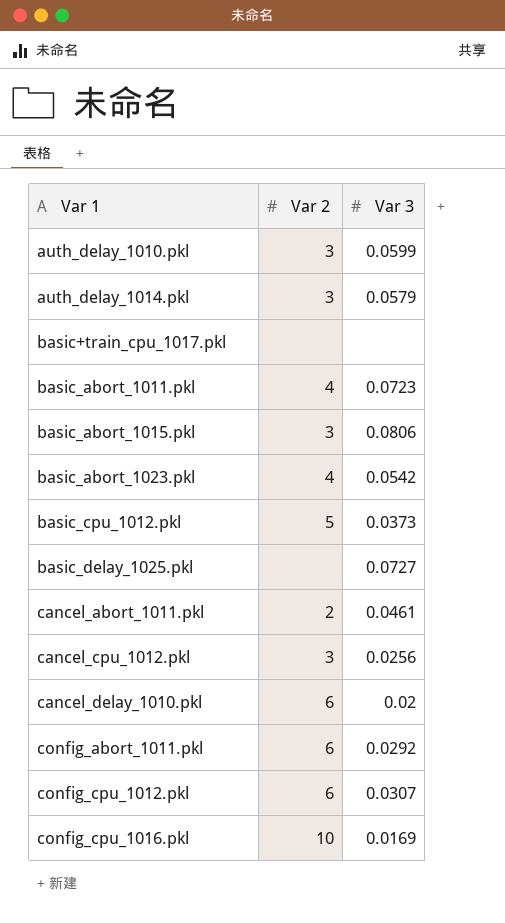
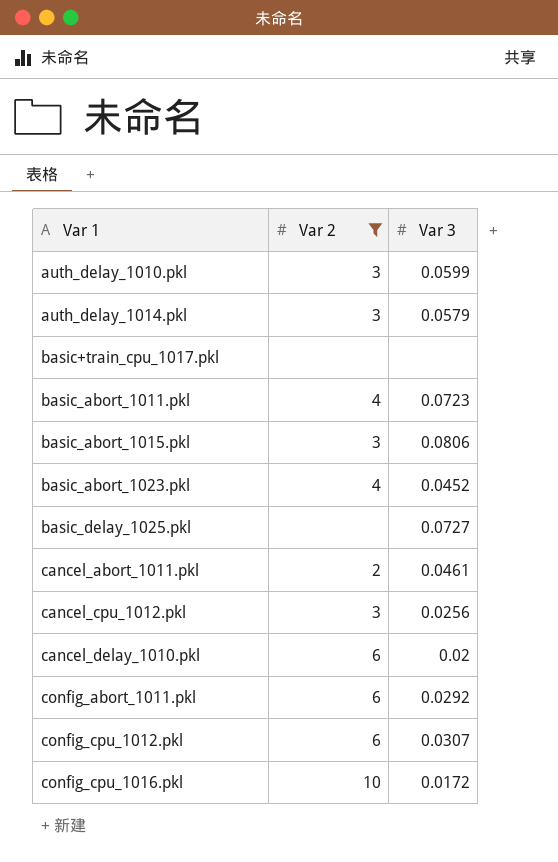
filter: none -> Var 2 != 5
basic_abort_1023.pkl | Var 3: 0.0542 -> 0.0452
config_cpu_1016.pkl | Var 3: 0.0169 -> 0.0172

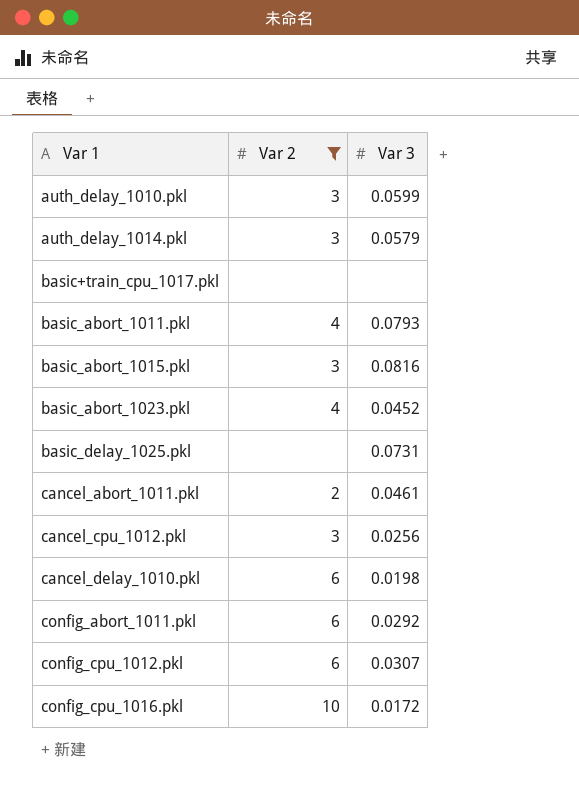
basic_abort_1011.pkl | Var 3: 0.0723 -> 0.0793
basic_abort_1015.pkl | Var 3: 0.0806 -> 0.0816
basic_delay_1025.pkl | Var 3: 0.0727 -> 0.0731
cancel_delay_1010.pkl | Var 3: 0.02 -> 0.0198

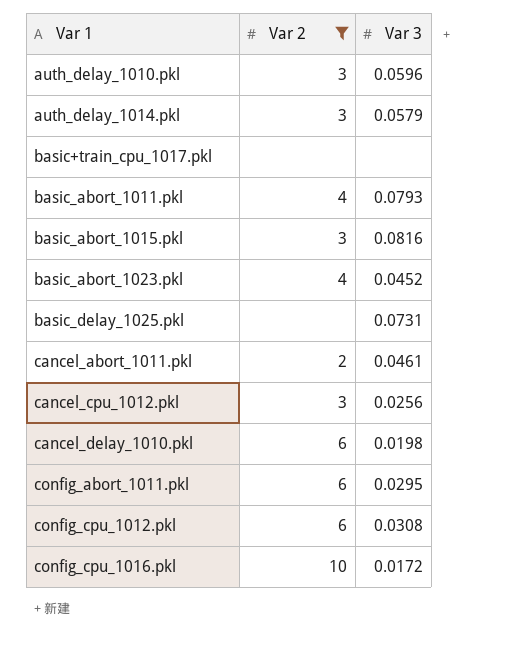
auth_delay_1010.pkl | Var 3: 0.0599 -> 0.0596
config_abort_1011.pkl | Var 3: 0.0292 -> 0.0295
config_cpu_1012.pkl | Var 3: 0.0307 -> 0.0308

